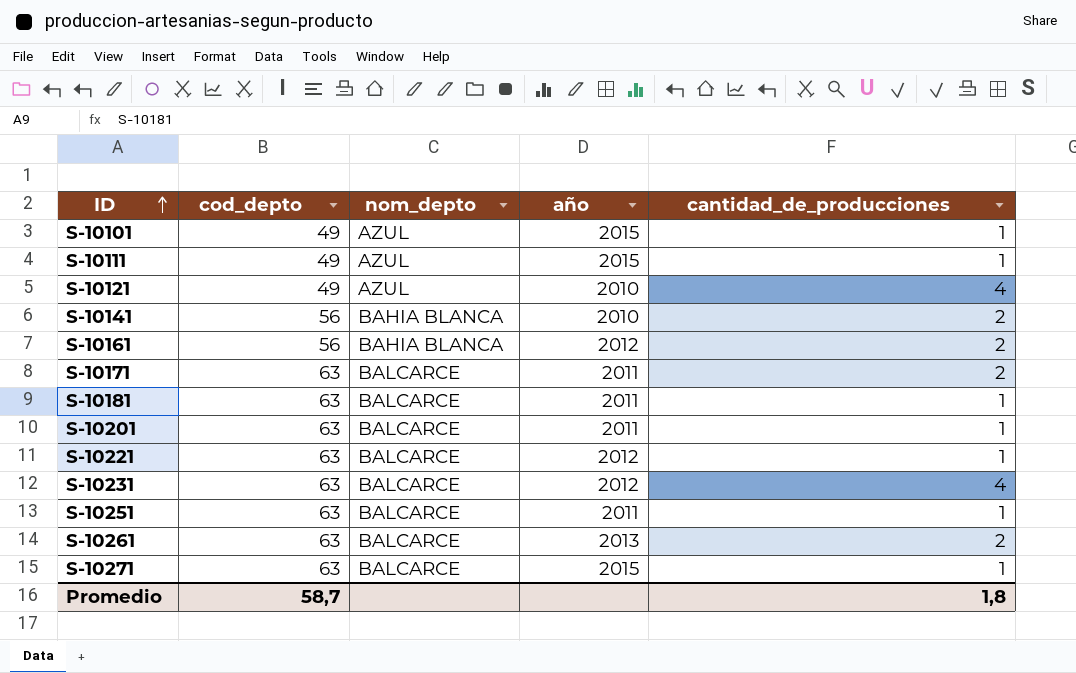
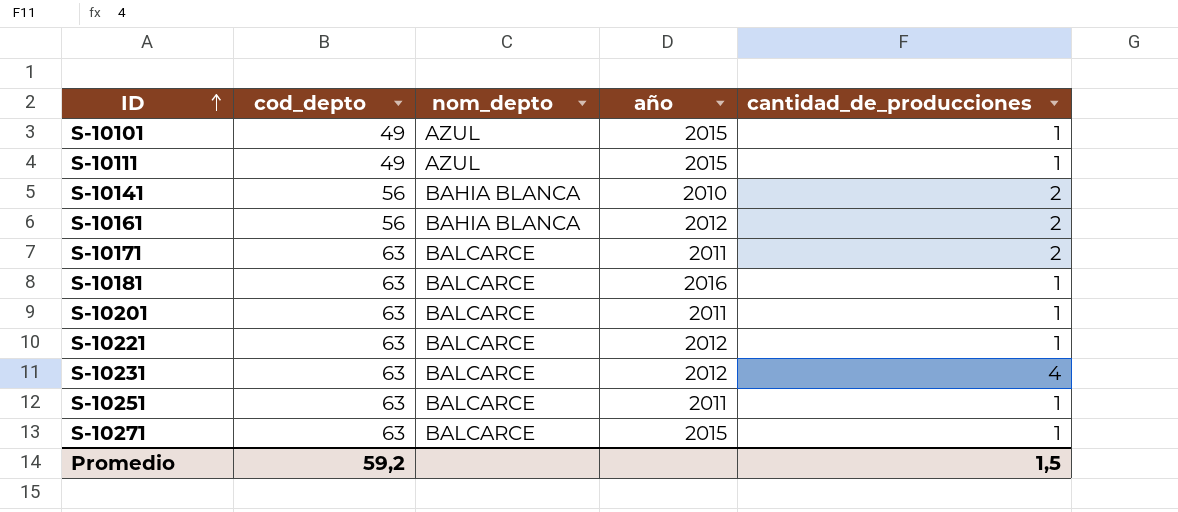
row S-10121: 49 | AZUL | 2010 | 4 -> none
row S-10261: 63 | BALCARCE | 2013 | 2 -> none
S-10181 | año: 2011 -> 2016
Promedio | cod_depto: 58,7 -> 59,2
Promedio | cantidad_de_producciones: 1,8 -> 1,5

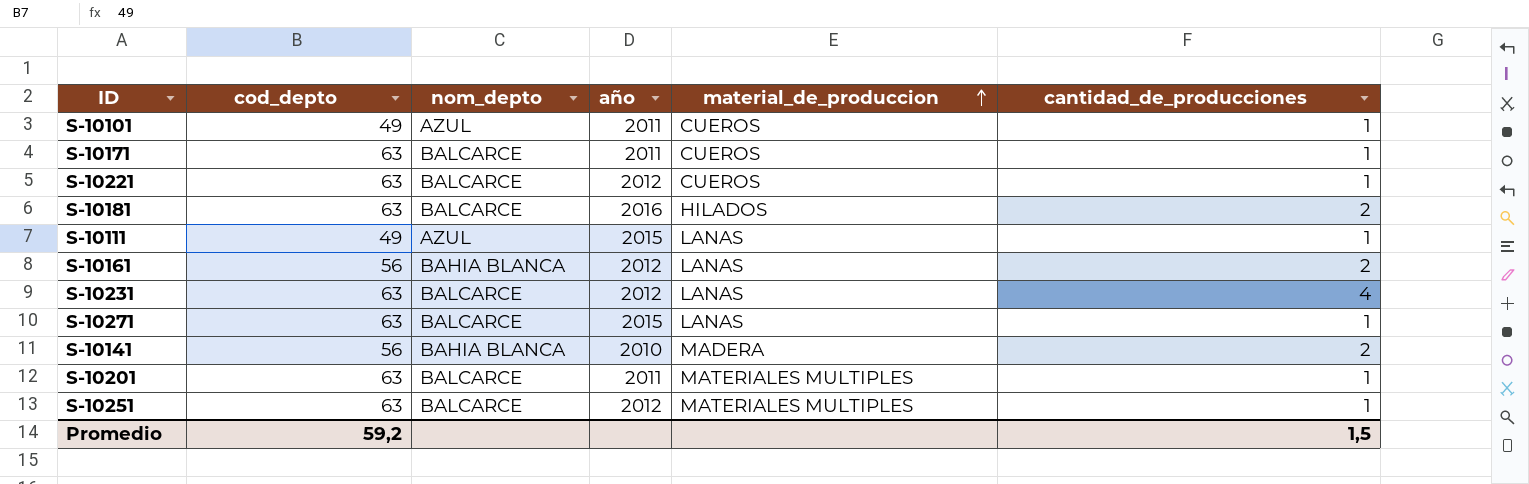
row order: ID ascending -> material_de_produccion ascending
column material_de_produccion | position: none -> 5
S-10101 | año: 2015 -> 2011
S-10171 | cantidad_de_producciones: 2 -> 1
S-10181 | cantidad_de_producciones: 1 -> 2
S-10251 | año: 2011 -> 2012

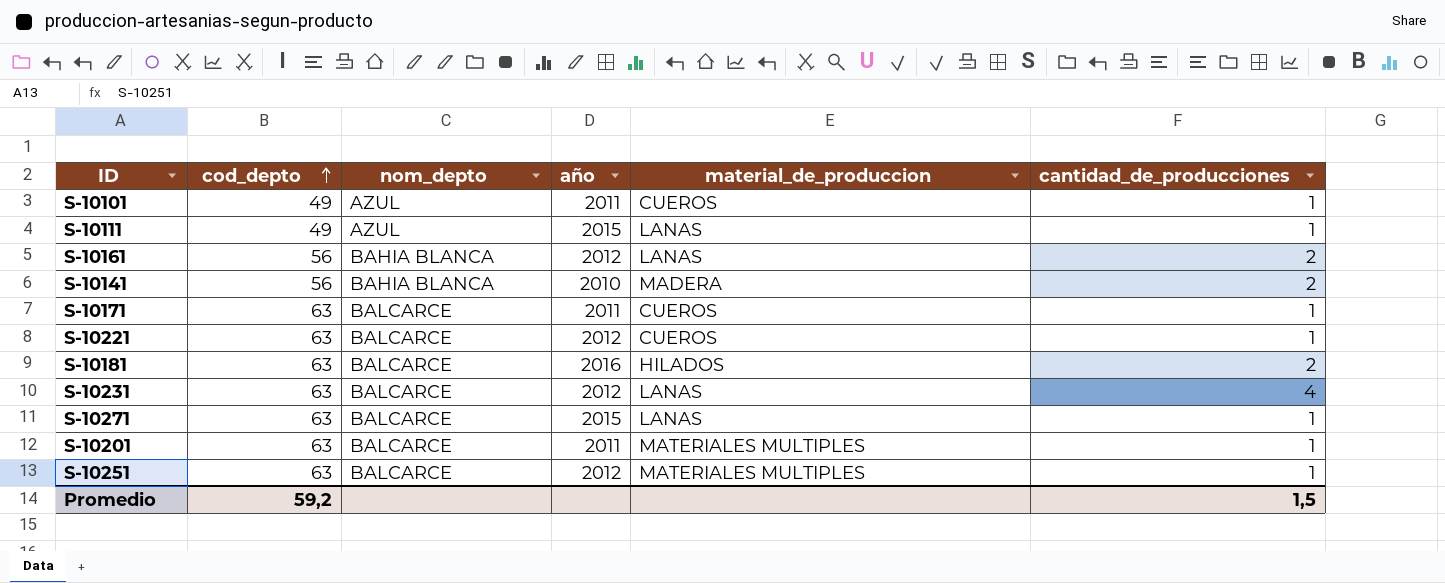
row order: material_de_produccion ascending -> cod_depto ascending

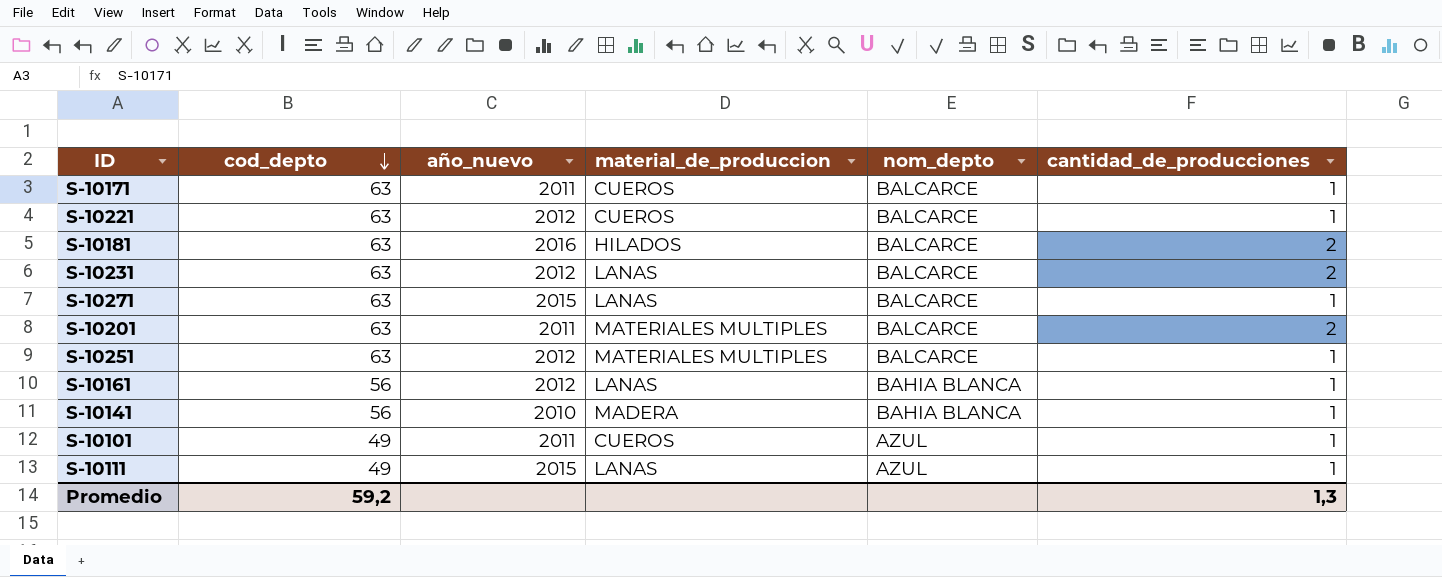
row order: cod_depto ascending -> cod_depto descending
column name: año -> año_nuevo
column nom_depto | position: 3 -> 5
S-10231 | cantidad_de_producciones: 4 -> 2
S-10201 | cantidad_de_producciones: 1 -> 2
S-10161 | cantidad_de_producciones: 2 -> 1
S-10141 | cantidad_de_producciones: 2 -> 1
Promedio | cantidad_de_producciones: 1,5 -> 1,3

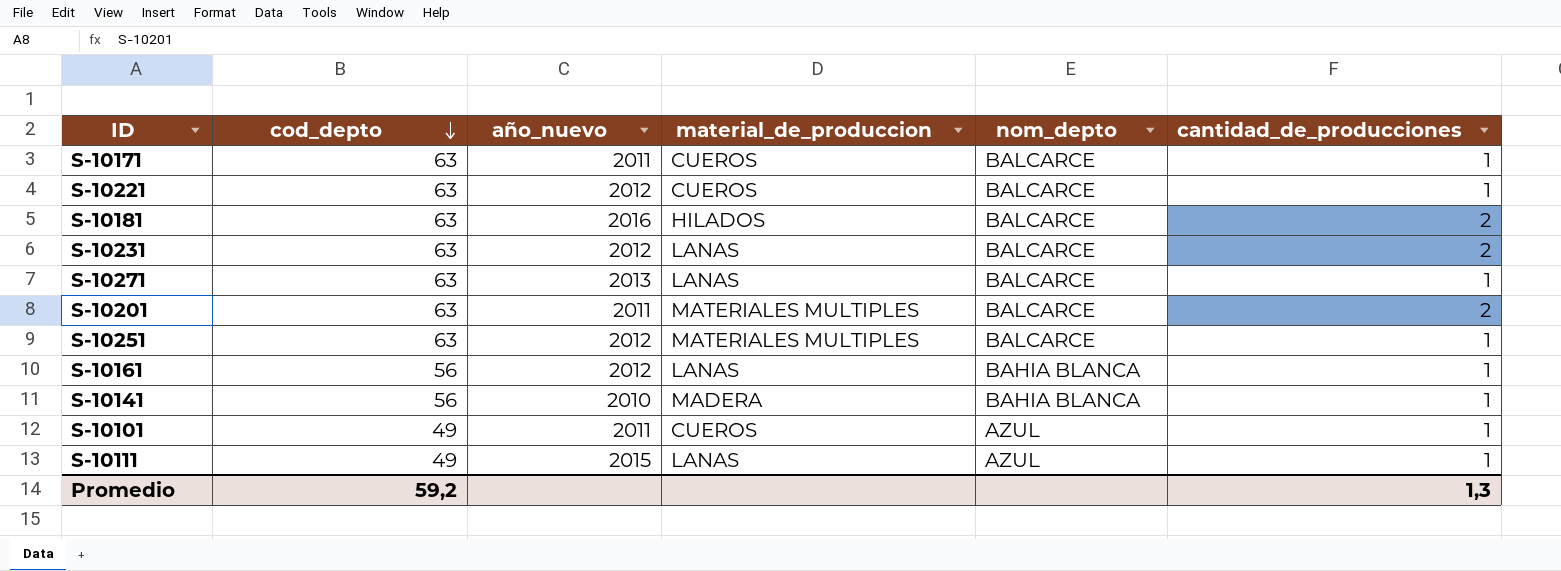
S-10271 | año_nuevo: 2015 -> 2013

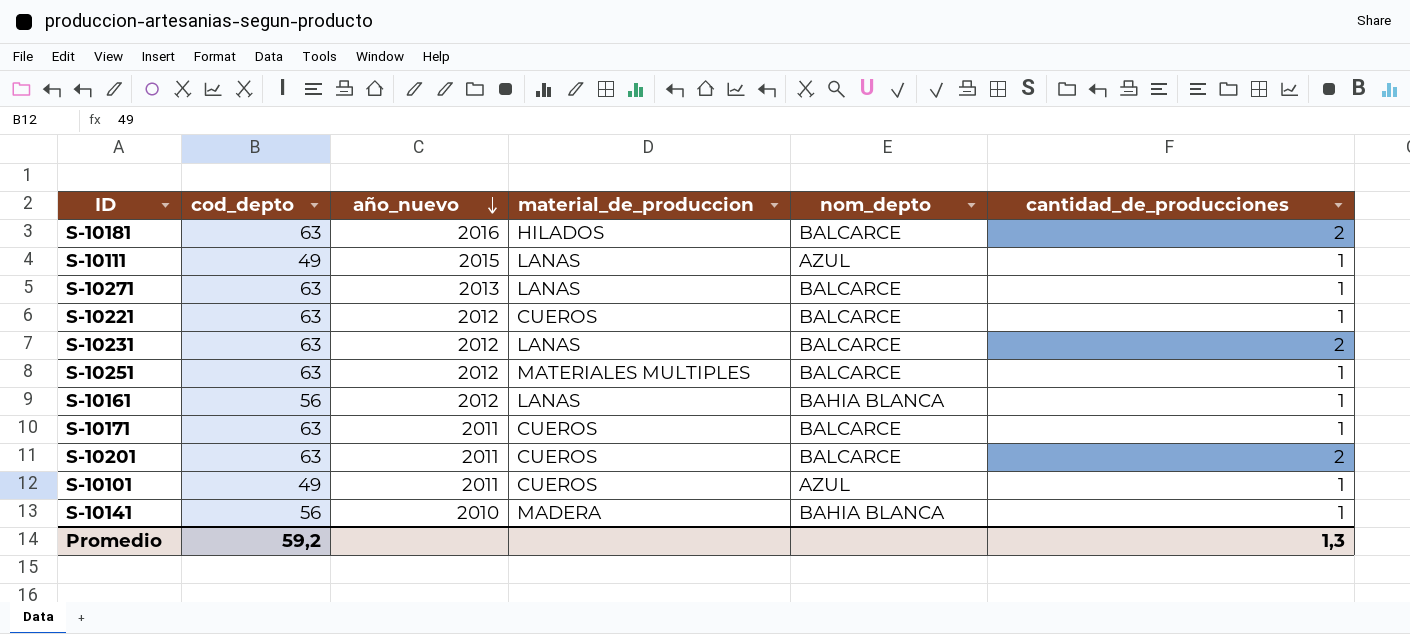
row order: cod_depto descending -> año_nuevo descending
S-10201 | material_de_produccion: MATERIALES MULTIPLES -> CUEROS

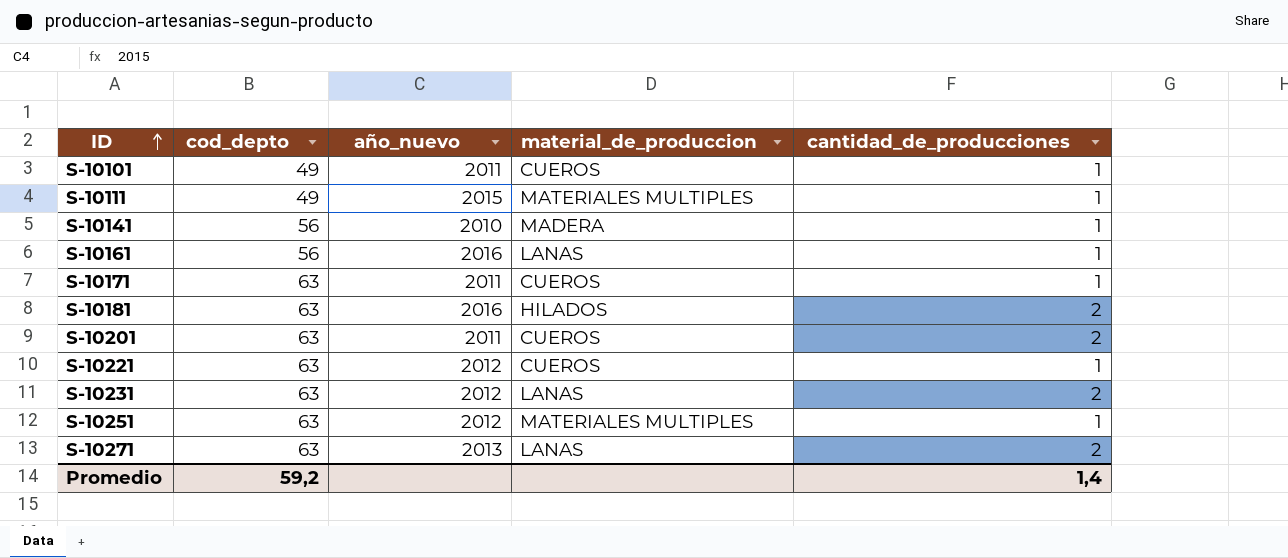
row order: año_nuevo descending -> ID ascending
column nom_depto | position: 5 -> none
S-10111 | material_de_produccion: LANAS -> MATERIALES MULTIPLES
S-10161 | año_nuevo: 2012 -> 2016
S-10271 | cantidad_de_producciones: 1 -> 2
Promedio | cantidad_de_producciones: 1,3 -> 1,4

